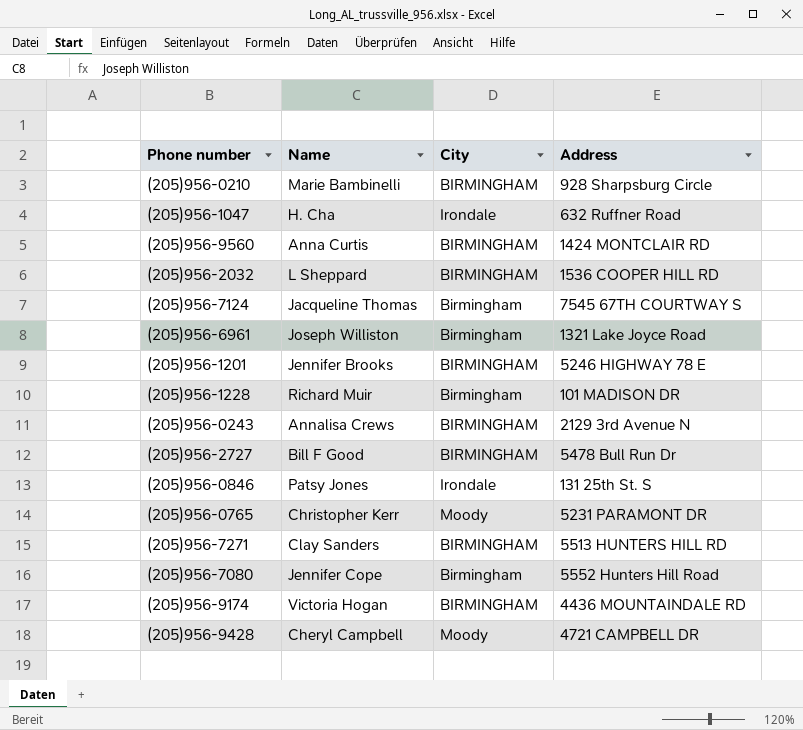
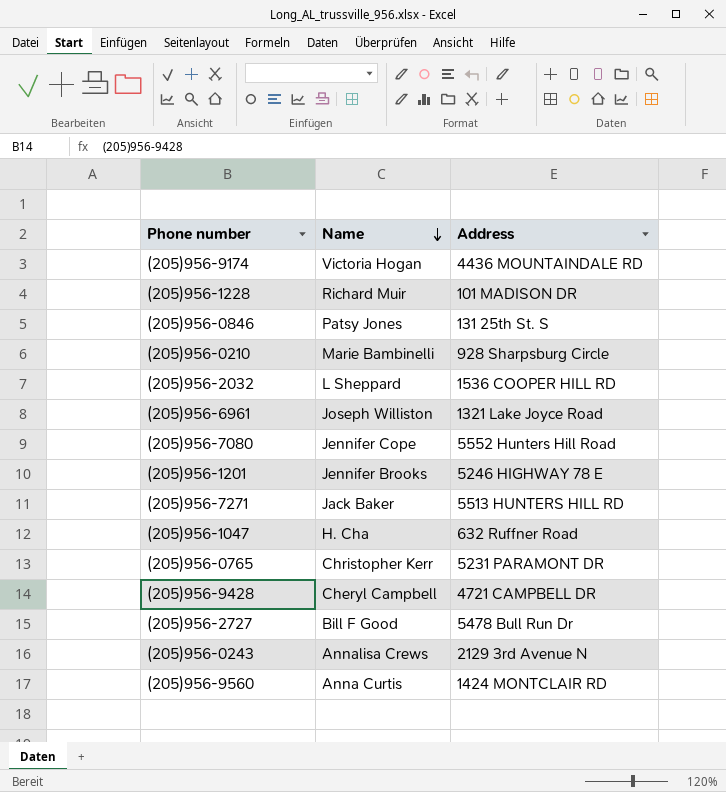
row order: none -> Name descending
column City | position: 3 -> none
row (205)956-7124: Jacqueline Thomas | Birmingham | 7545 67TH COURTWAY S -> none
(205)956-7271 | Name: Clay Sanders -> Jack Baker

